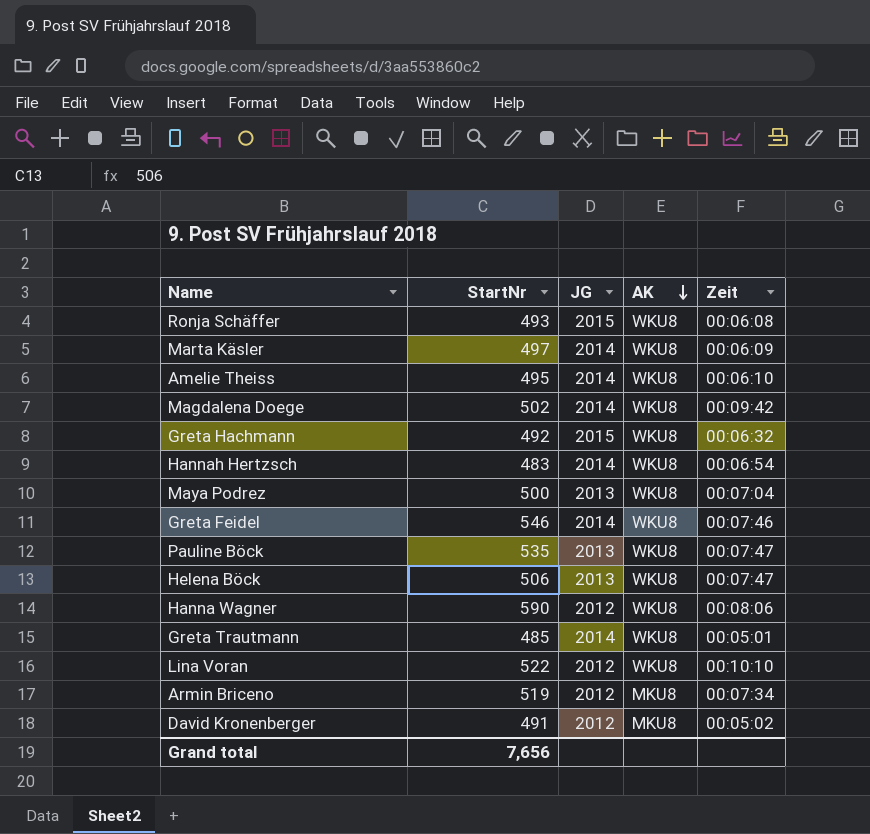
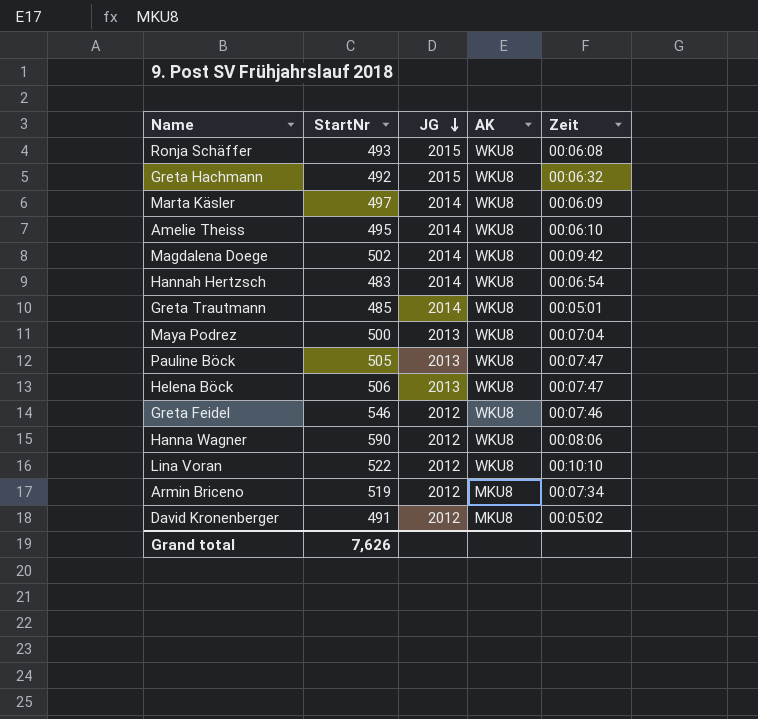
row order: AK descending -> JG descending
Pauline Böck | StartNr: 535 -> 505
Greta Feidel | JG: 2014 -> 2012
Grand total | StartNr: 7,656 -> 7,626

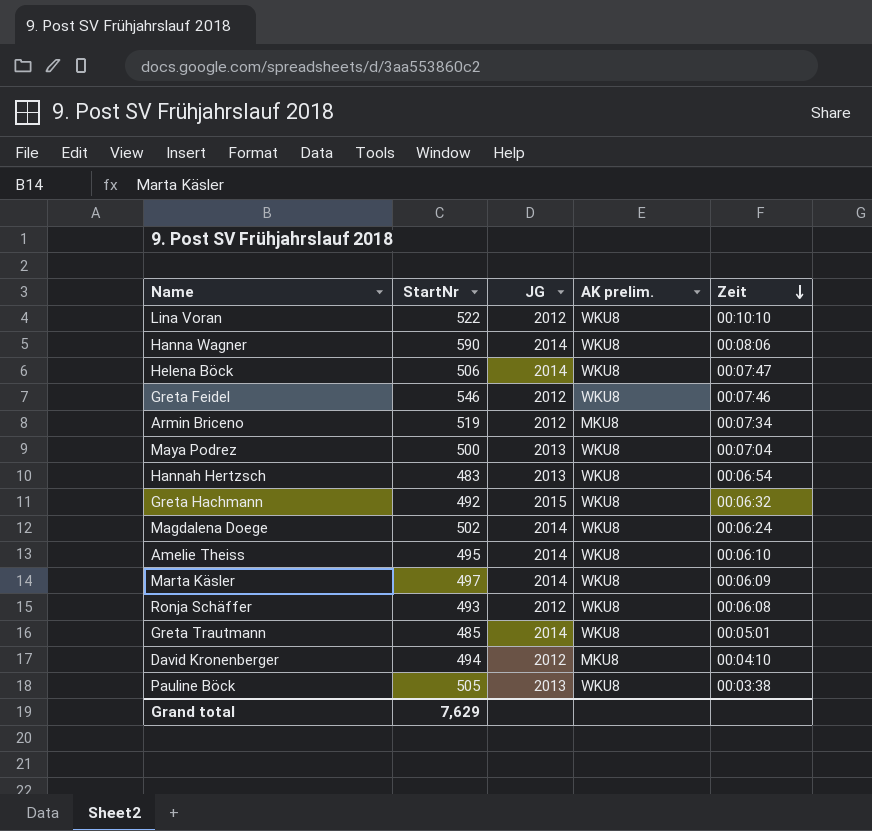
row order: JG descending -> Zeit descending
column name: AK -> AK prelim.
Hanna Wagner | JG: 2012 -> 2014
Helena Böck | JG: 2013 -> 2014
Hannah Hertzsch | JG: 2014 -> 2013
Magdalena Doege | Zeit: 00:09:42 -> 00:06:24
Ronja Schäffer | JG: 2015 -> 2012
David Kronenberger | StartNr: 491 -> 494
David Kronenberger | Zeit: 00:05:02 -> 00:04:10
Pauline Böck | Zeit: 00:07:47 -> 00:03:38
Grand total | StartNr: 7,626 -> 7,629

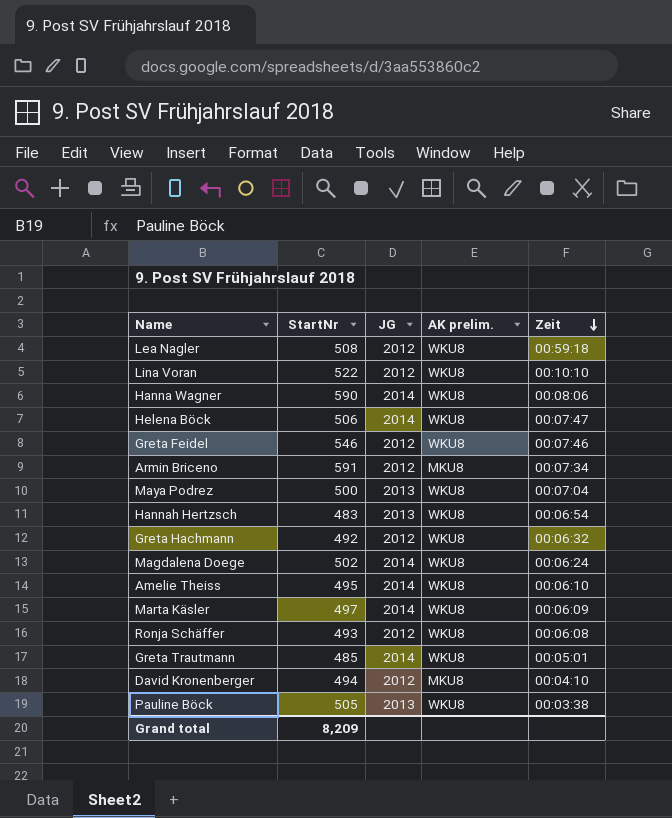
row Lea Nagler: none -> 508 | 2012 | WKU8 | 00:59:18
Armin Briceno | StartNr: 519 -> 591
Greta Hachmann | JG: 2015 -> 2012
Grand total | StartNr: 7,629 -> 8,209

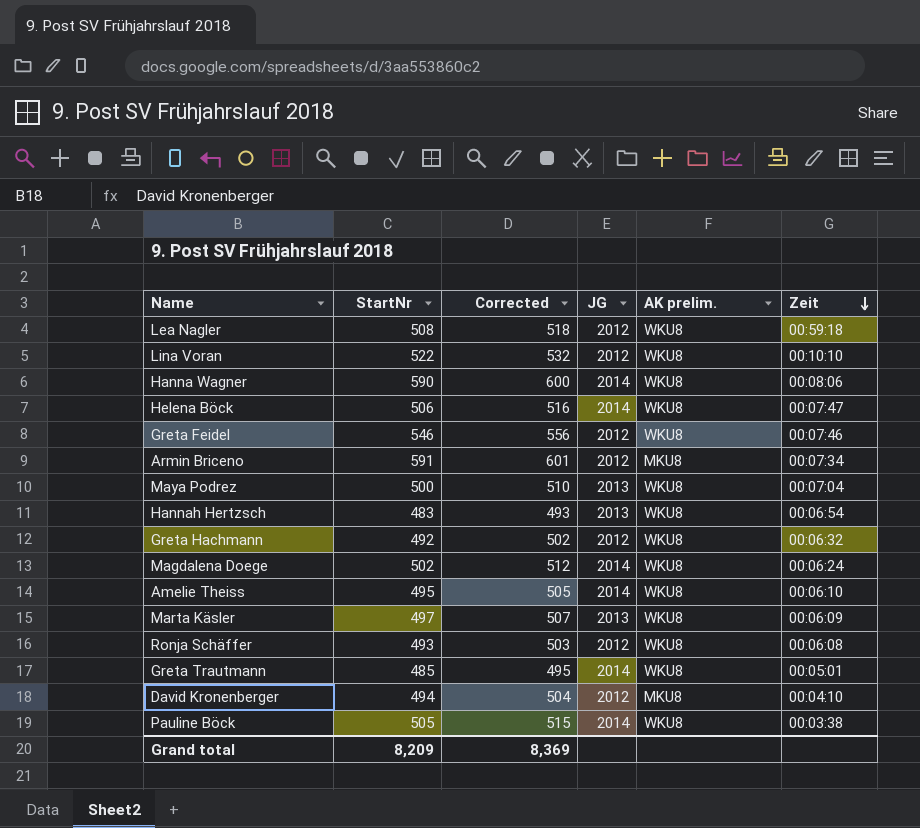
column Corrected | formula: none -> [StartNr] + 10
Marta Käsler | JG: 2014 -> 2013
Pauline Böck | JG: 2013 -> 2014

